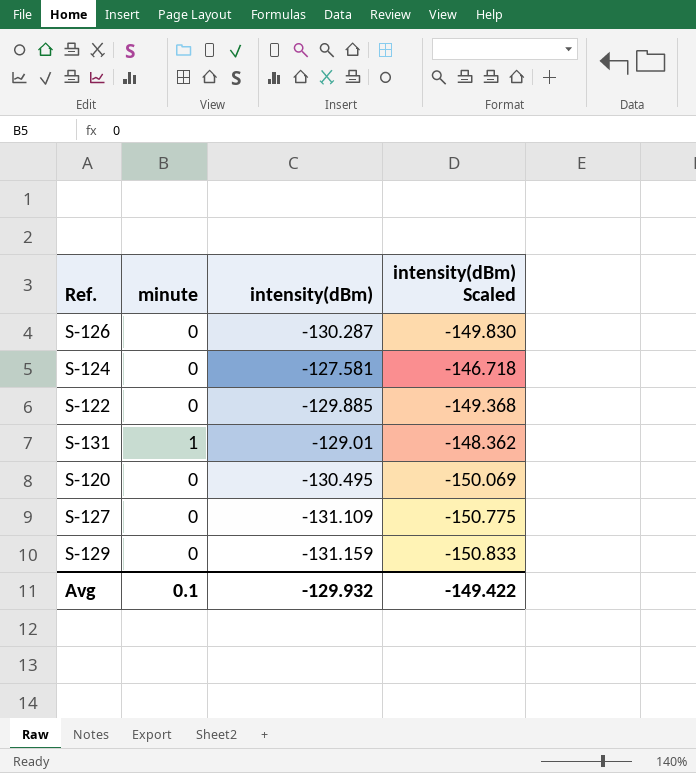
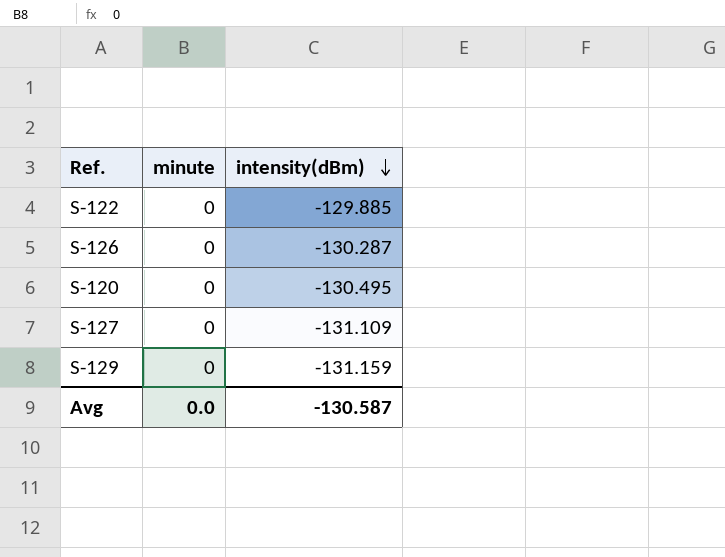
row order: none -> intensity(dBm) descending
column intensity(dBm) Scaled | formula: [intensity(dBm)] * 1.15 -> none
row S-124: 0 | -127.581 | -146.718 -> none
row S-131: 1 | -129.01 | -148.362 -> none
Avg | minute: 0.1 -> 0.0
Avg | intensity(dBm): -129.932 -> -130.587

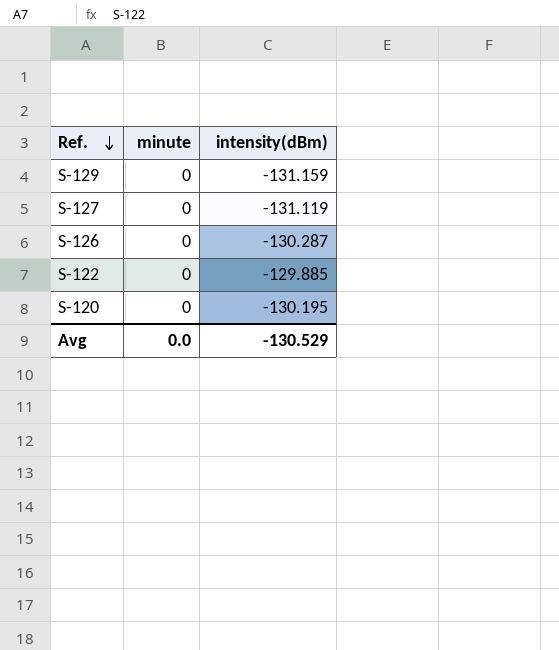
row order: intensity(dBm) descending -> Ref. descending
S-127 | intensity(dBm): -131.109 -> -131.119
S-120 | intensity(dBm): -130.495 -> -130.195
Avg | intensity(dBm): -130.587 -> -130.529

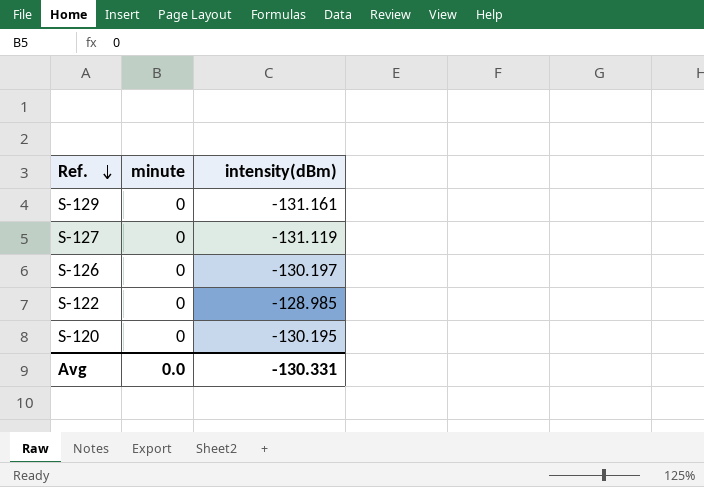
S-129 | intensity(dBm): -131.159 -> -131.161
S-126 | intensity(dBm): -130.287 -> -130.197
S-122 | intensity(dBm): -129.885 -> -128.985
Avg | intensity(dBm): -130.529 -> -130.331

